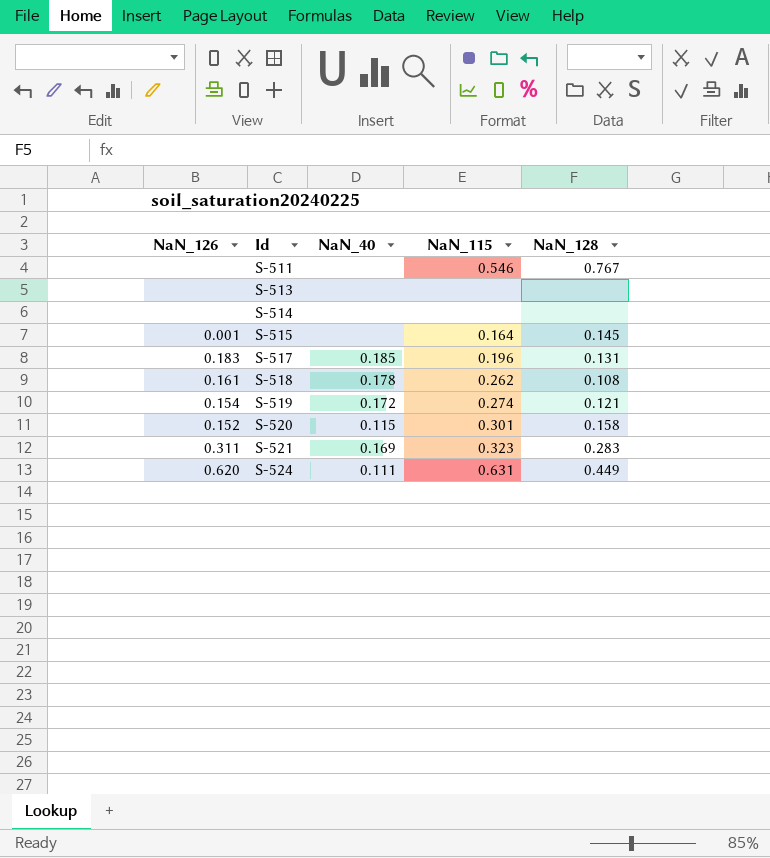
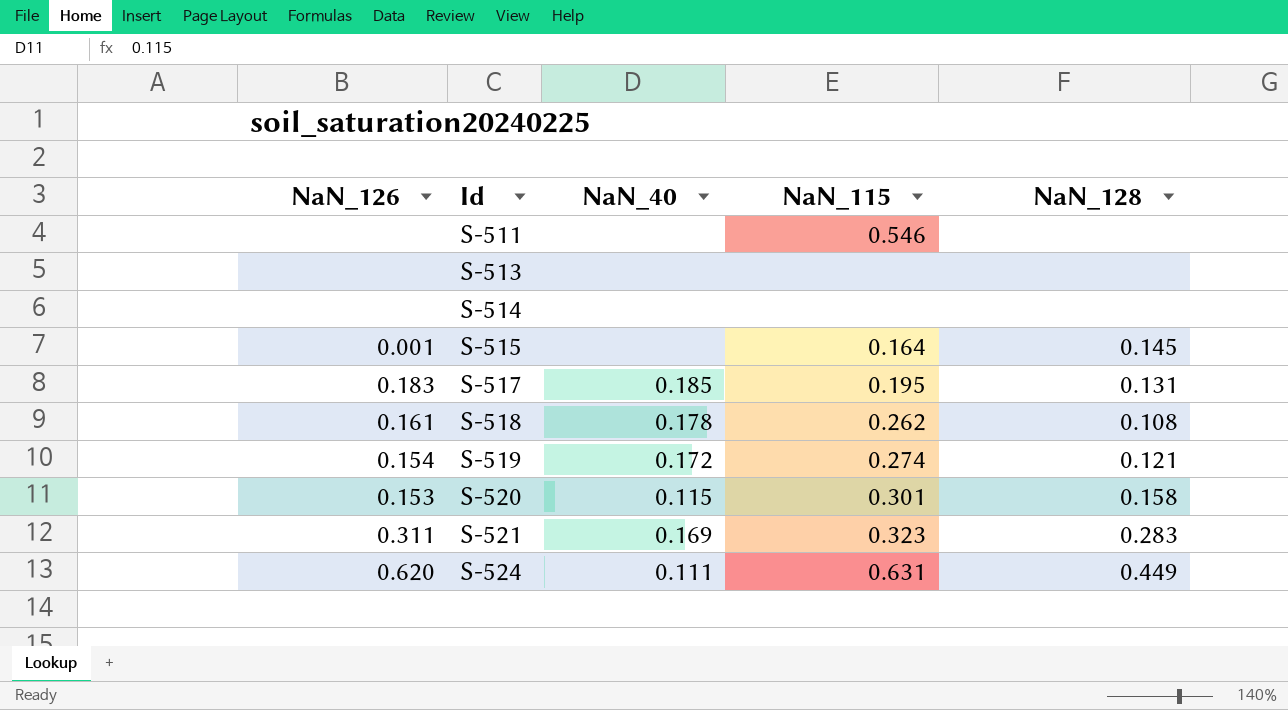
S-511 | NaN_128: 0.767 -> none
S-517 | NaN_115: 0.196 -> 0.195
S-520 | NaN_126: 0.152 -> 0.153

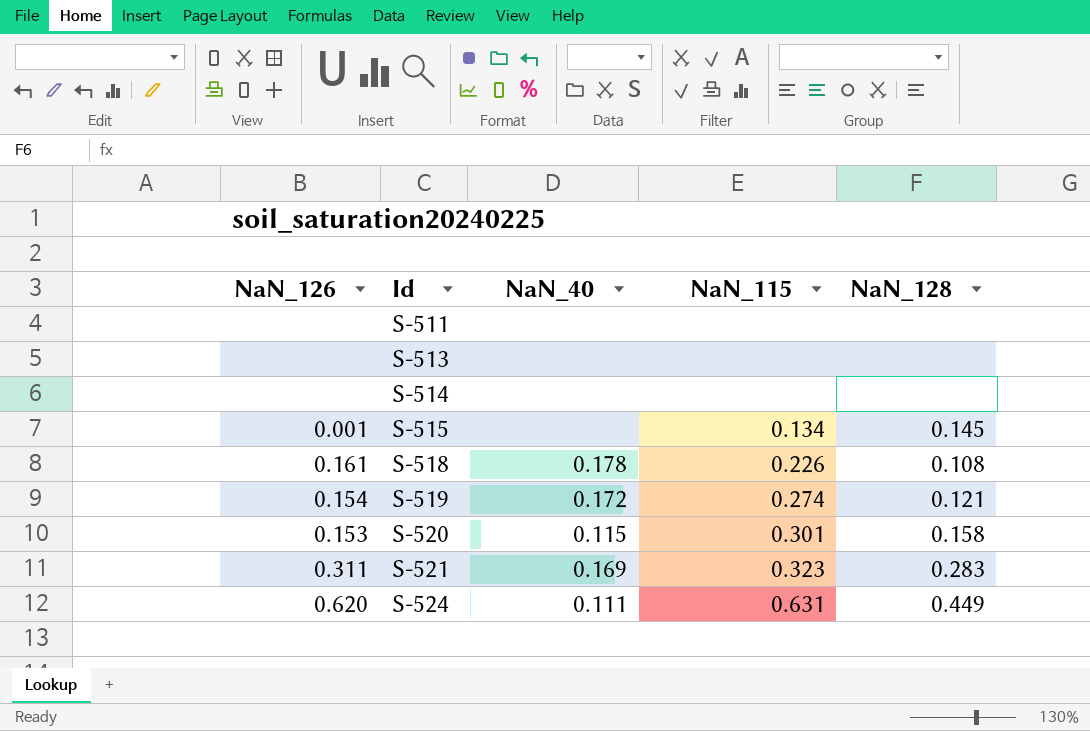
row S-517: 0.183 | 0.185 | 0.195 | 0.131 -> none
S-511 | NaN_115: 0.546 -> none
S-515 | NaN_115: 0.164 -> 0.134
S-518 | NaN_115: 0.262 -> 0.226

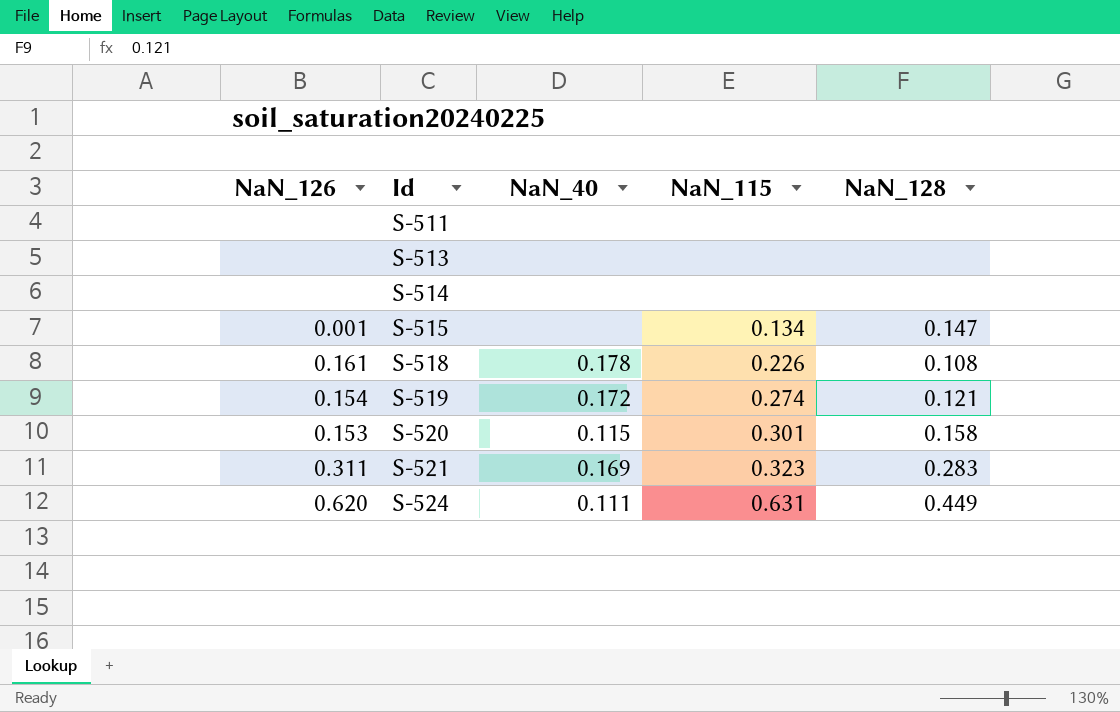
S-515 | NaN_128: 0.145 -> 0.147

